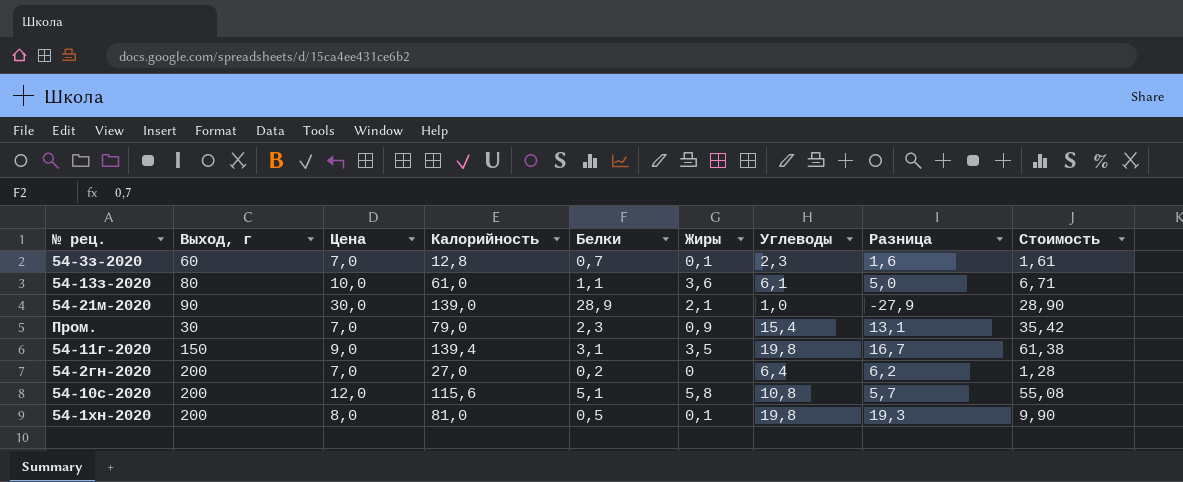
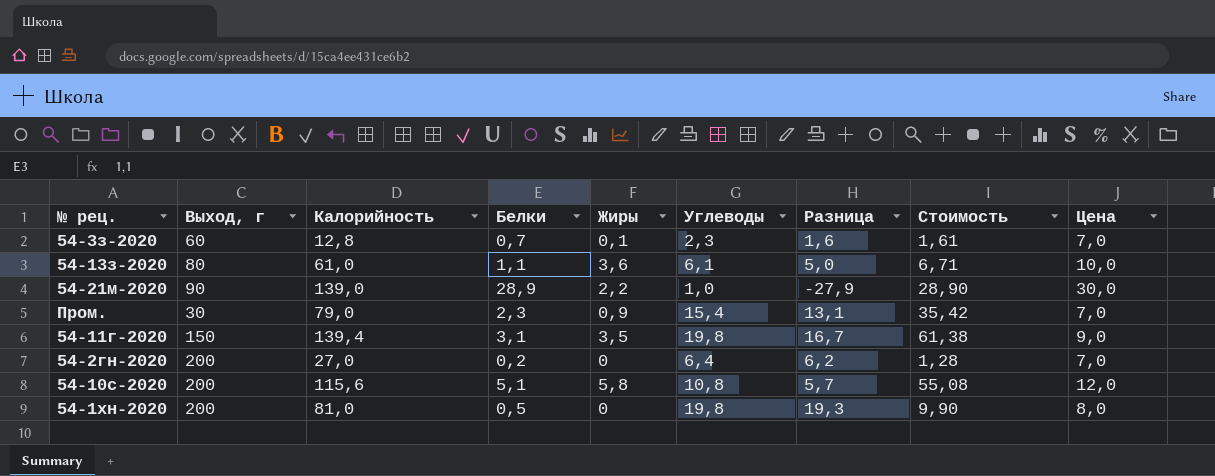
column Цена | position: 3 -> 9
54-21м-2020 | Жиры: 2,1 -> 2,2
54-1хн-2020 | Жиры: 0,1 -> 0

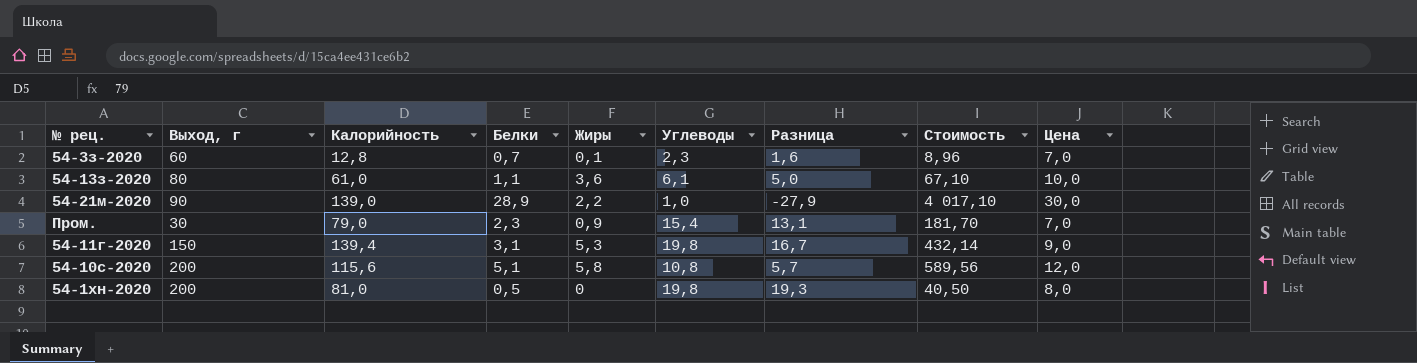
column Стоимость | formula: [Белки] * [Углеводы] -> [Калорийность] * [Белки]
row 54-2гн-2020: 200 | 27,0 | 0,2 | 0 | 6,4 | 6,2 | 1,28 | 7,0 -> none
54-11г-2020 | Жиры: 3,5 -> 5,3

